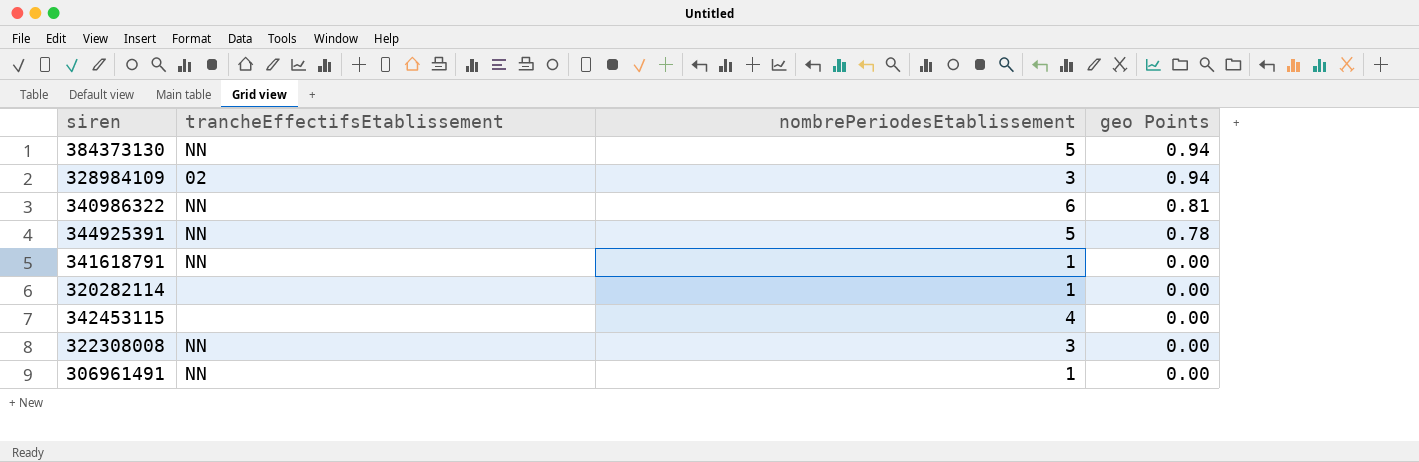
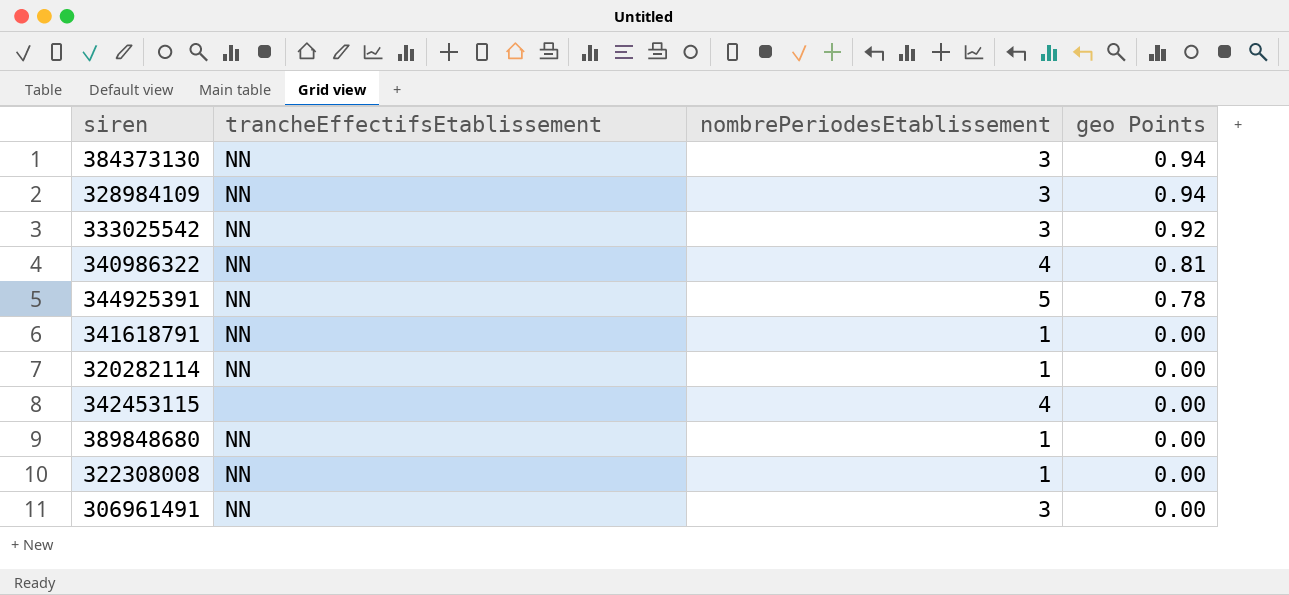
384373130 | nombrePeriodesEtablissement: 5 -> 3
328984109 | trancheEffectifsEtablissement: 02 -> NN
row 333025542: none -> NN | 3 | 0.92
340986322 | nombrePeriodesEtablissement: 6 -> 4
320282114 | trancheEffectifsEtablissement: none -> NN
row 389848680: none -> NN | 1 | 0.00
322308008 | nombrePeriodesEtablissement: 3 -> 1
306961491 | nombrePeriodesEtablissement: 1 -> 3

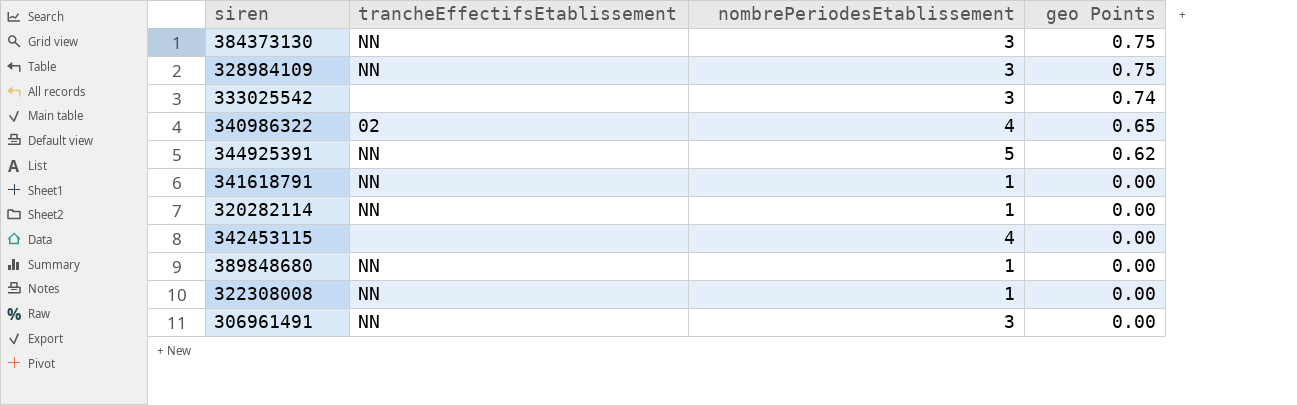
384373130 | geo Points: 0.94 -> 0.75
328984109 | geo Points: 0.94 -> 0.75
333025542 | trancheEffectifsEtablissement: NN -> none
333025542 | geo Points: 0.92 -> 0.74
340986322 | trancheEffectifsEtablissement: NN -> 02
340986322 | geo Points: 0.81 -> 0.65
344925391 | geo Points: 0.78 -> 0.62

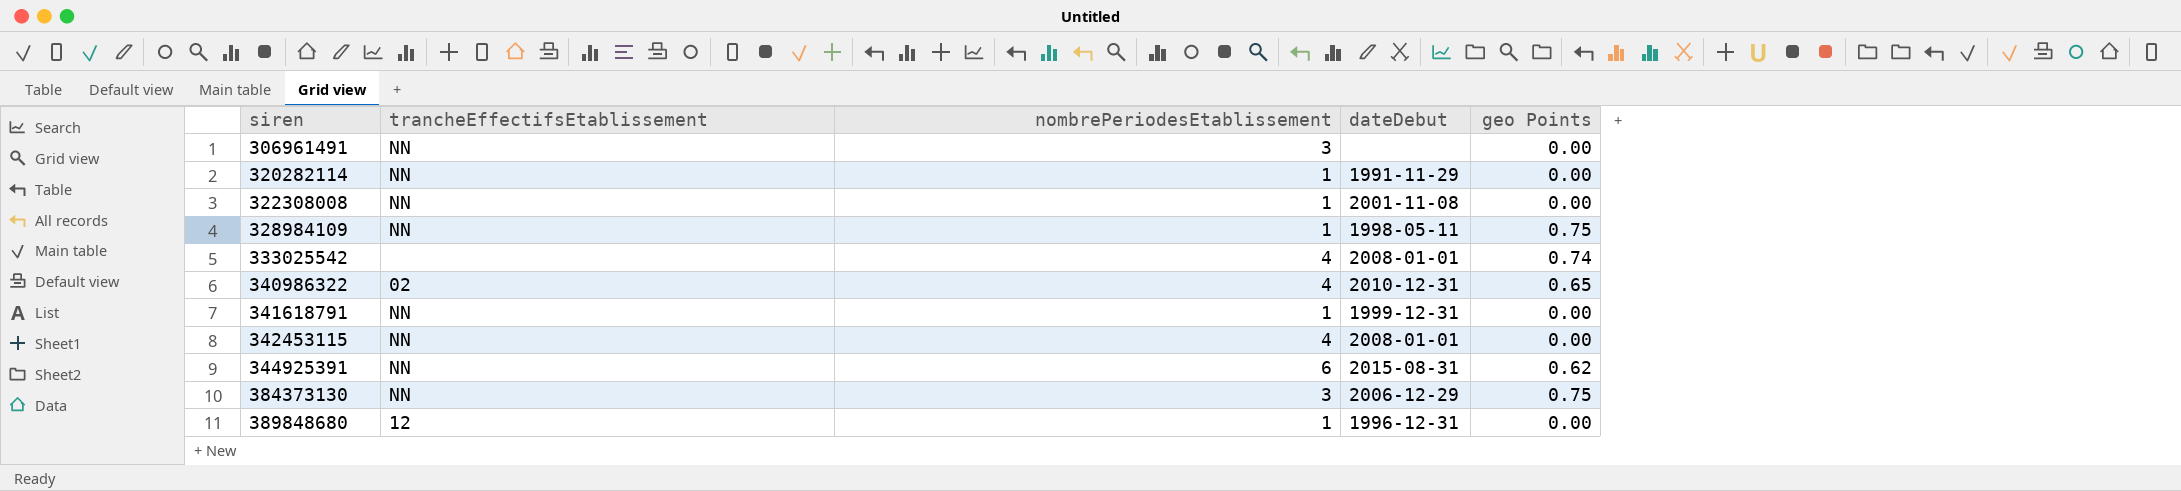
row order: geo Points descending -> siren ascending
column dateDebut | position: none -> 4
328984109 | nombrePeriodesEtablissement: 3 -> 1
333025542 | nombrePeriodesEtablissement: 3 -> 4
342453115 | trancheEffectifsEtablissement: none -> NN
344925391 | nombrePeriodesEtablissement: 5 -> 6
389848680 | trancheEffectifsEtablissement: NN -> 12

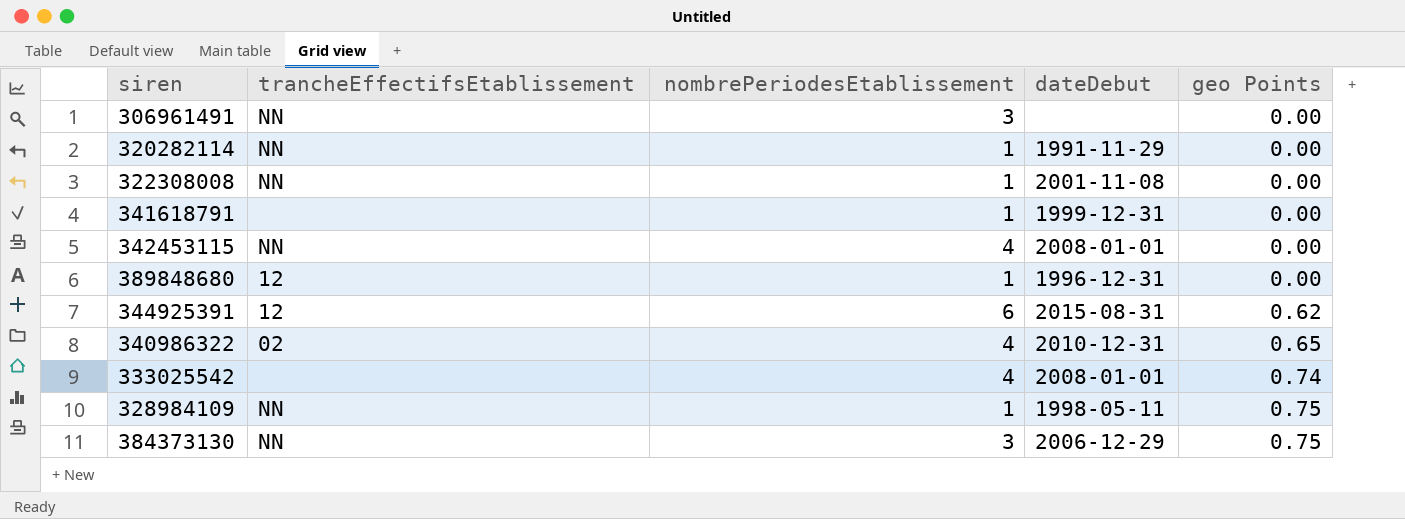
row order: siren ascending -> geo Points ascending
341618791 | trancheEffectifsEtablissement: NN -> none
344925391 | trancheEffectifsEtablissement: NN -> 12

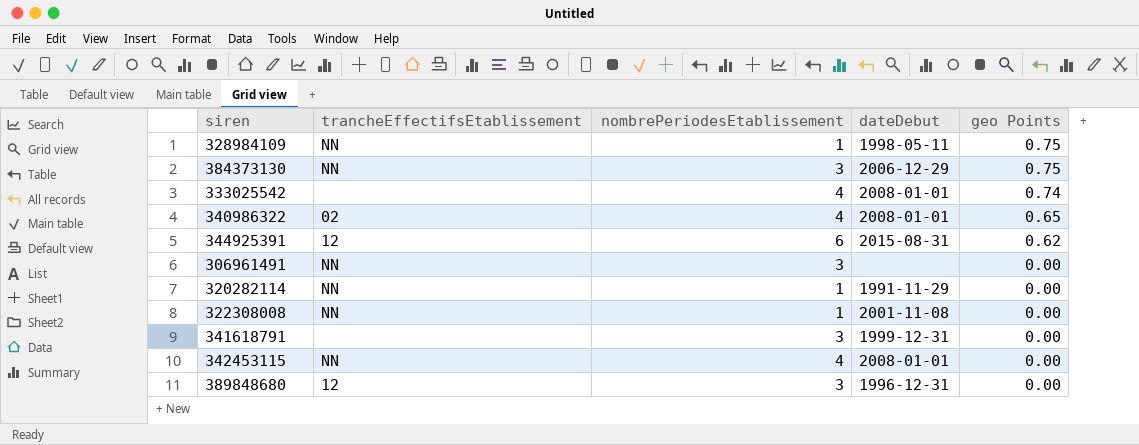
row order: geo Points ascending -> geo Points descending
340986322 | dateDebut: 2010-12-31 -> 2008-01-01
341618791 | nombrePeriodesEtablissement: 1 -> 3
389848680 | nombrePeriodesEtablissement: 1 -> 3

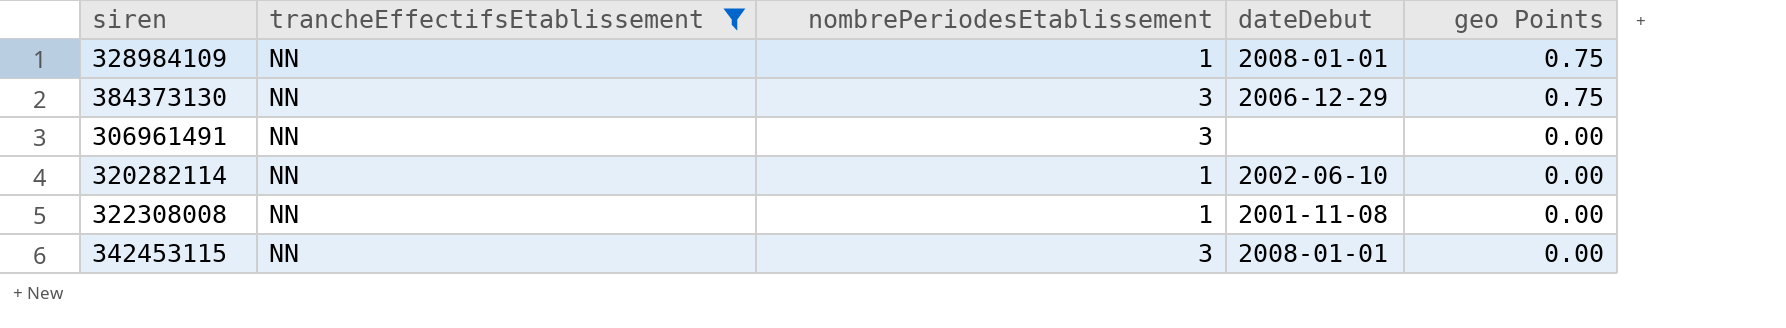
filter: none -> trancheEffectifsEtablissement = NN
328984109 | dateDebut: 1998-05-11 -> 2008-01-01
320282114 | dateDebut: 1991-11-29 -> 2002-06-10
342453115 | nombrePeriodesEtablissement: 4 -> 3

